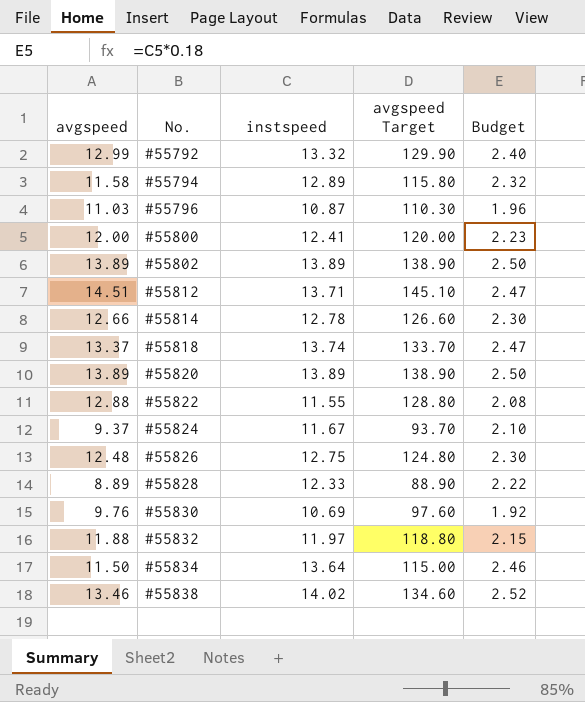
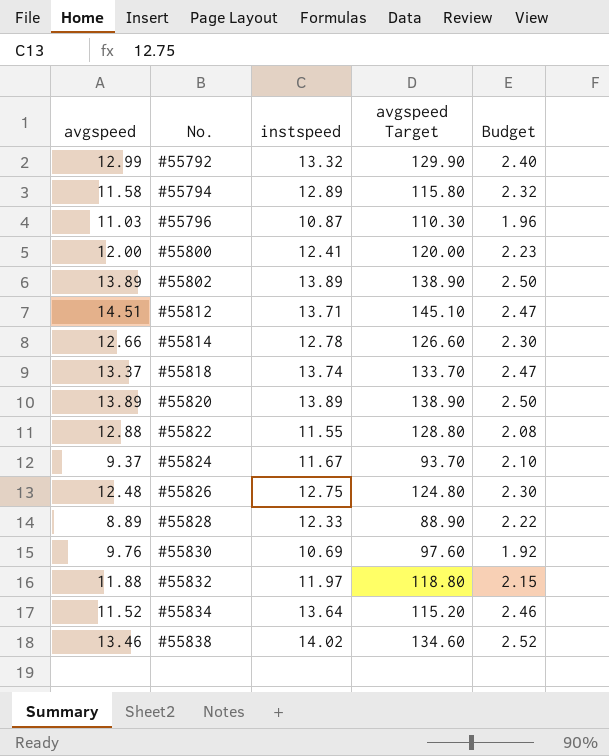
#55834 | avgspeed: 11.50 -> 11.52
#55834 | avgspeed Target: 115.00 -> 115.20

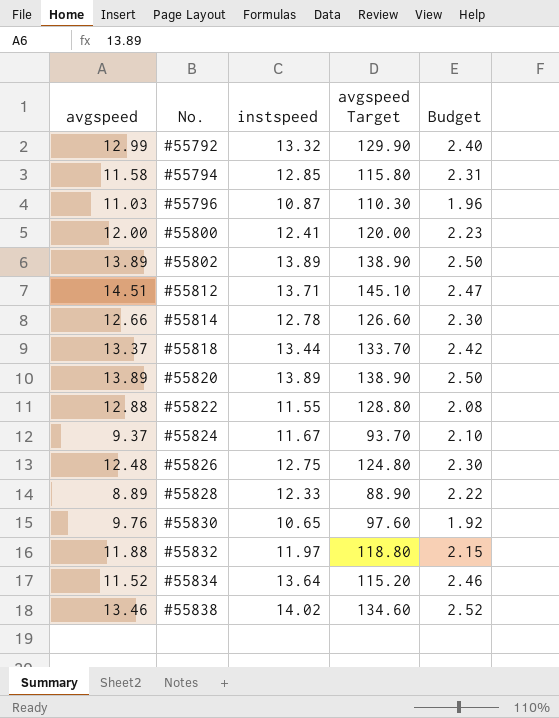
#55794 | instspeed: 12.89 -> 12.85
#55794 | Budget: 2.32 -> 2.31
#55818 | instspeed: 13.74 -> 13.44
#55818 | Budget: 2.47 -> 2.42
#55830 | instspeed: 10.69 -> 10.65

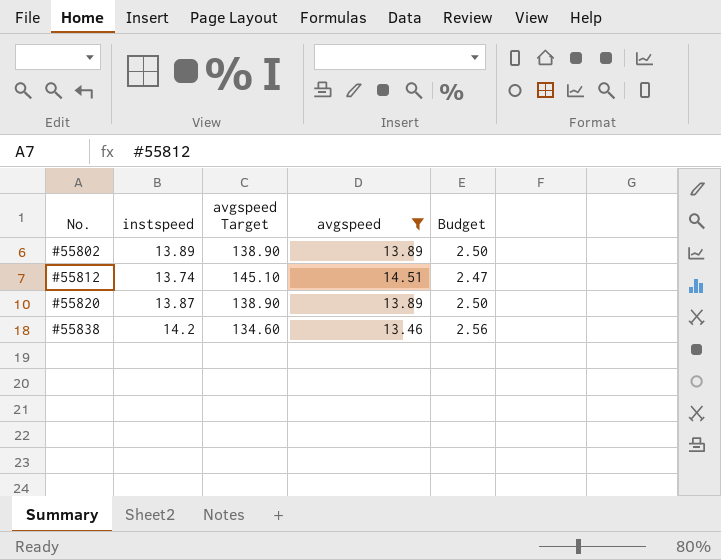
filter: none -> avgspeed >= 13.46
column avgspeed | position: 1 -> 4
#55812 | instspeed: 13.71 -> 13.74
#55820 | instspeed: 13.89 -> 13.87
#55838 | instspeed: 14.02 -> 14.2
#55838 | Budget: 2.52 -> 2.56

